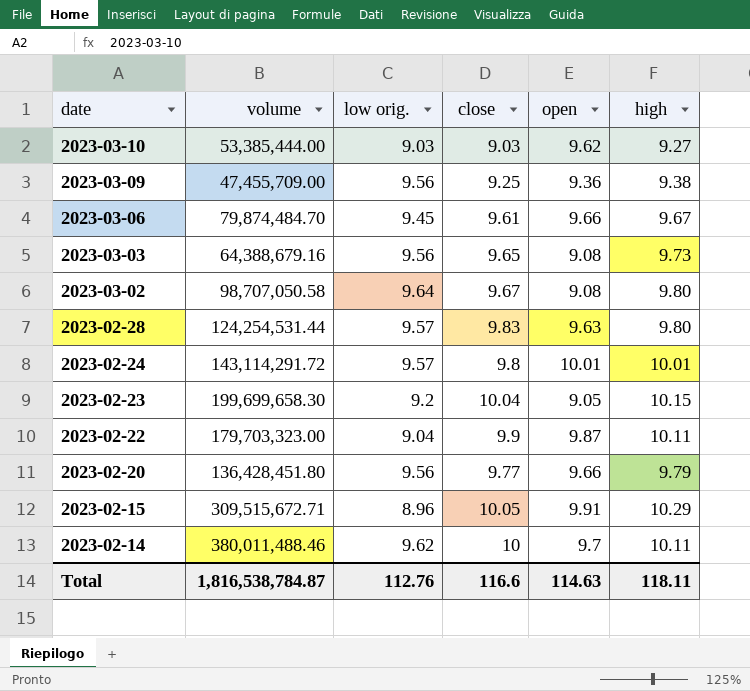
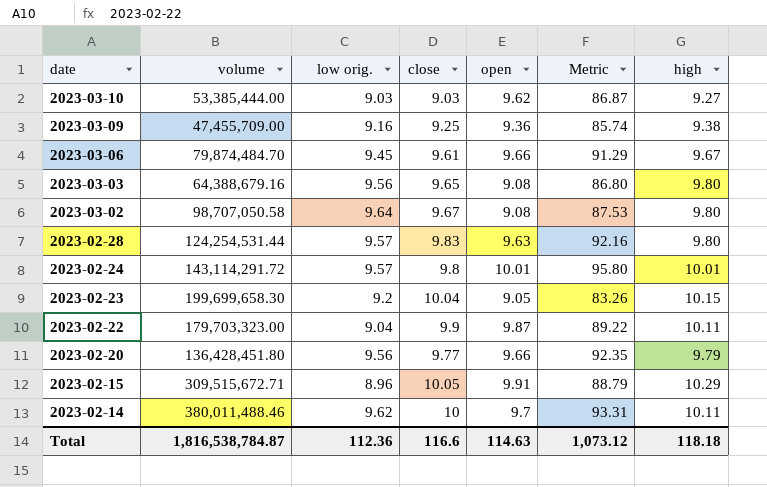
column Metric | formula: none -> [low orig.] * [open]
2023-03-09 | low orig.: 9.56 -> 9.16
2023-03-03 | high: 9.73 -> 9.80
Total | low orig.: 112.76 -> 112.36
Total | high: 118.11 -> 118.18

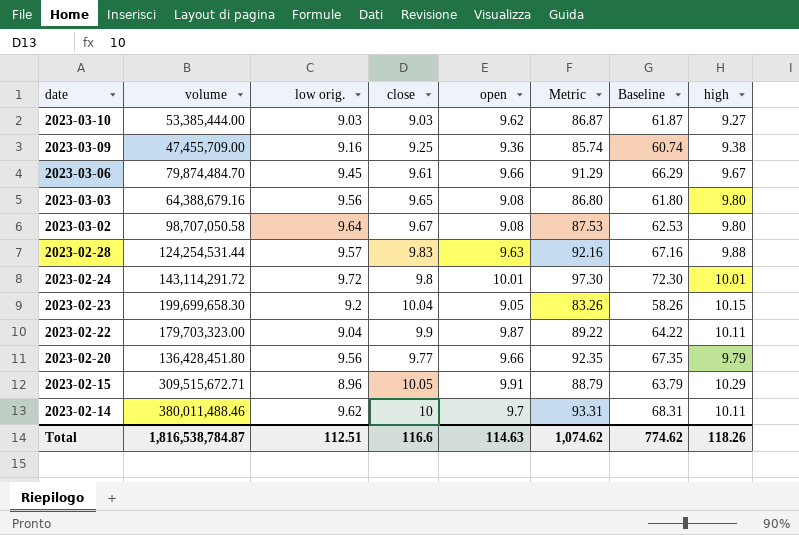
column Baseline | formula: none -> [Metric] - 25
2023-02-28 | high: 9.80 -> 9.88
2023-02-24 | low orig.: 9.57 -> 9.72
2023-02-24 | Metric: 95.80 -> 97.30
Total | low orig.: 112.36 -> 112.51
Total | Metric: 1,073.12 -> 1,074.62
Total | high: 118.18 -> 118.26

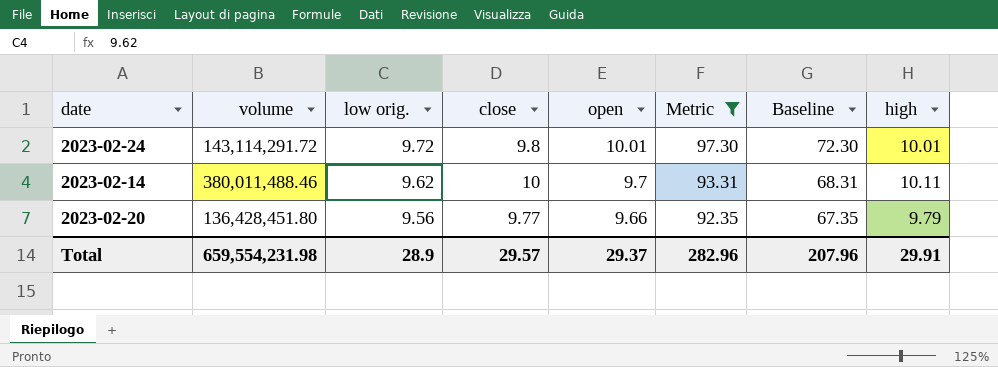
filter: none -> Metric >= 92.35
row order: date descending -> low orig. descending
Total | volume: 1,816,538,784.87 -> 659,554,231.98
Total | low orig.: 112.51 -> 28.9
Total | close: 116.6 -> 29.57
Total | open: 114.63 -> 29.37
Total | Metric: 1,074.62 -> 282.96
Total | Baseline: 774.62 -> 207.96
Total | high: 118.26 -> 29.91

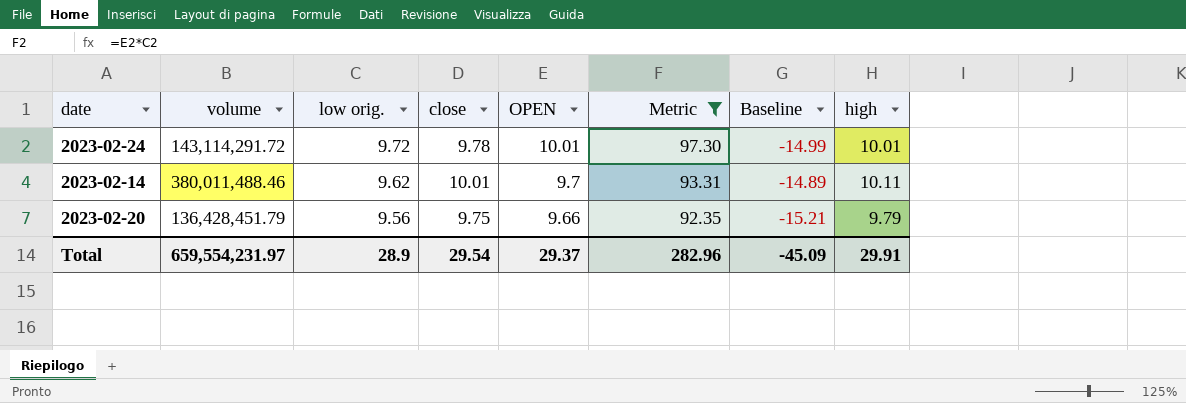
column name: open -> OPEN
column Baseline | formula: [Metric] - 25 -> [high] - 25
2023-02-24 | close: 9.8 -> 9.78
2023-02-14 | close: 10 -> 10.01
2023-02-20 | volume: 136,428,451.80 -> 136,428,451.79
2023-02-20 | close: 9.77 -> 9.75
Total | volume: 659,554,231.98 -> 659,554,231.97
Total | close: 29.57 -> 29.54
Total | Baseline: 207.96 -> -45.09

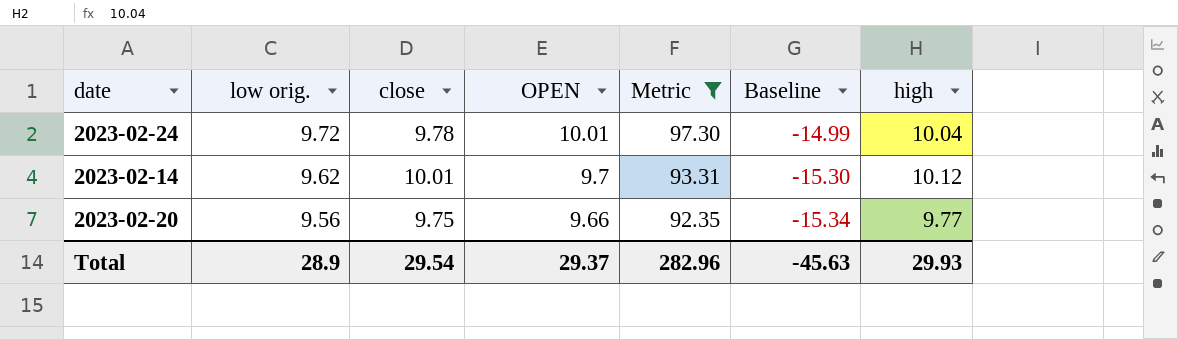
column volume | position: 2 -> none
column Baseline | formula: [high] - 25 -> [OPEN] - 25
2023-02-24 | high: 10.01 -> 10.04
2023-02-14 | high: 10.11 -> 10.12
2023-02-20 | high: 9.79 -> 9.77
Total | Baseline: -45.09 -> -45.63
Total | high: 29.91 -> 29.93

